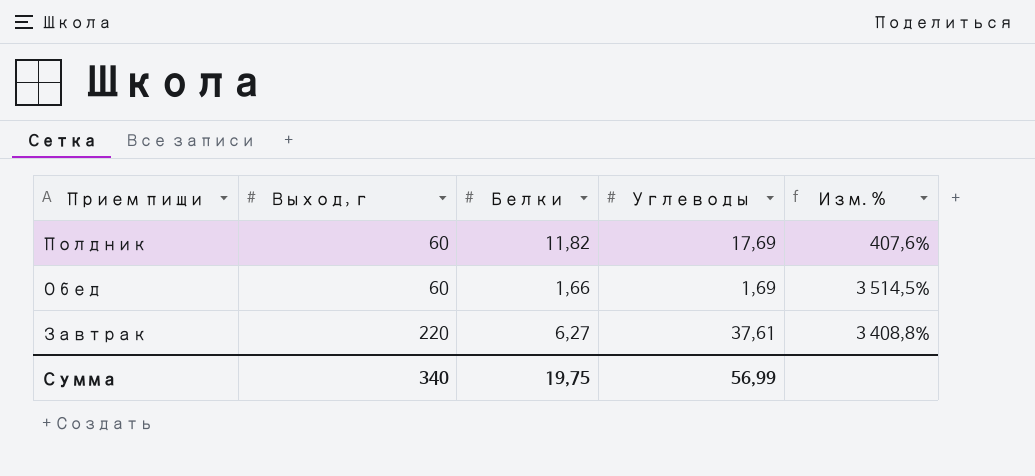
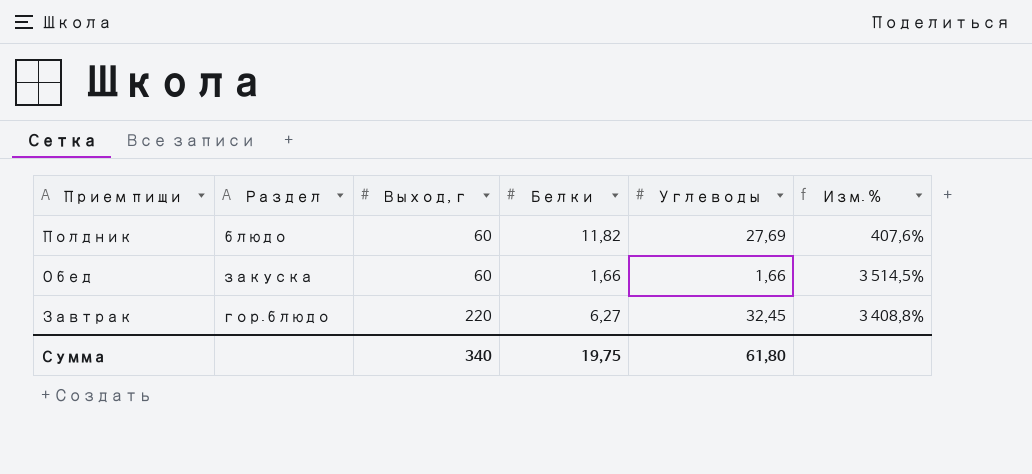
column Раздел | position: none -> 2
Полдник | Углеводы: 17,69 -> 27,69
Обед | Углеводы: 1,69 -> 1,66
Завтрак | Углеводы: 37,61 -> 32,45
Сумма | Углеводы: 56,99 -> 61,80

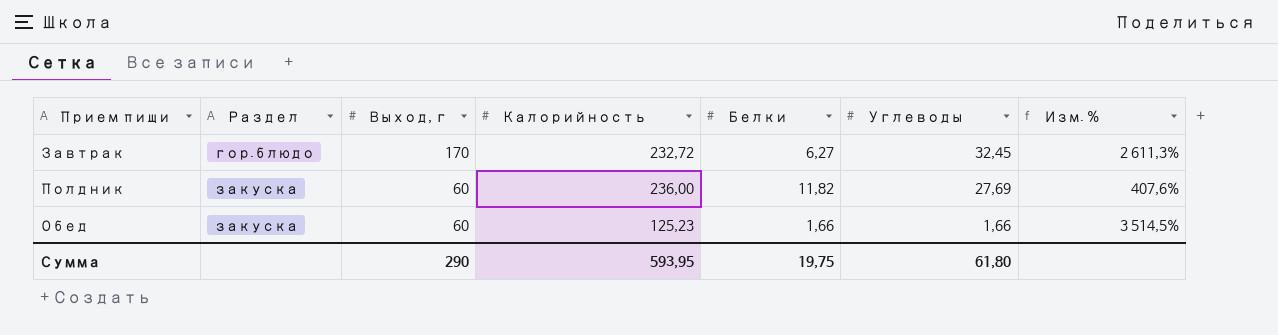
row order: Прием пищи descending -> Раздел ascending
column Калорийность | position: none -> 4
Завтрак | Выход, г: 220 -> 170
Завтрак | Изм. %: 3 408,8% -> 2 611,3%
Полдник | Раздел: блюдо -> закуска
Сумма | Выход, г: 340 -> 290

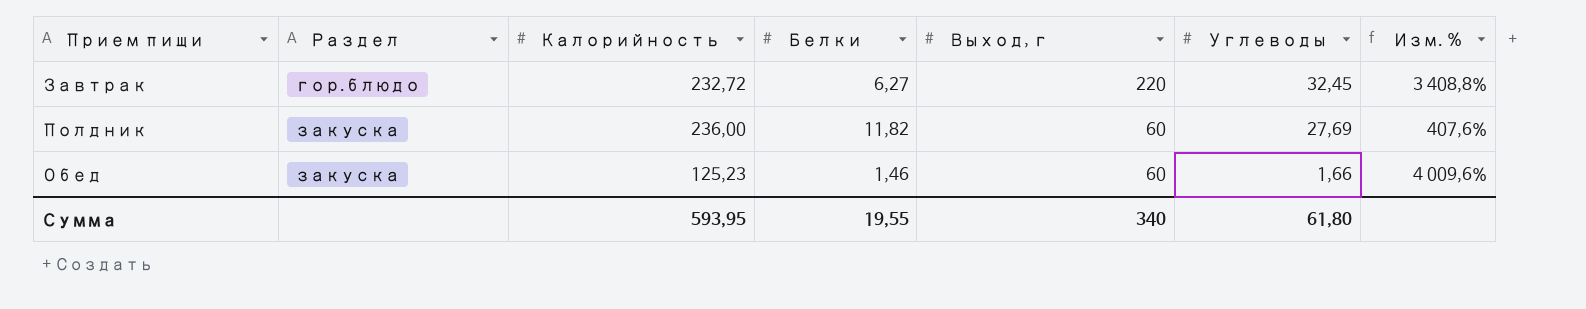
column Выход, г | position: 3 -> 5
Завтрак | Выход, г: 170 -> 220
Завтрак | Изм. %: 2 611,3% -> 3 408,8%
Обед | Белки: 1,66 -> 1,46
Обед | Изм. %: 3 514,5% -> 4 009,6%
Сумма | Белки: 19,75 -> 19,55
Сумма | Выход, г: 290 -> 340

